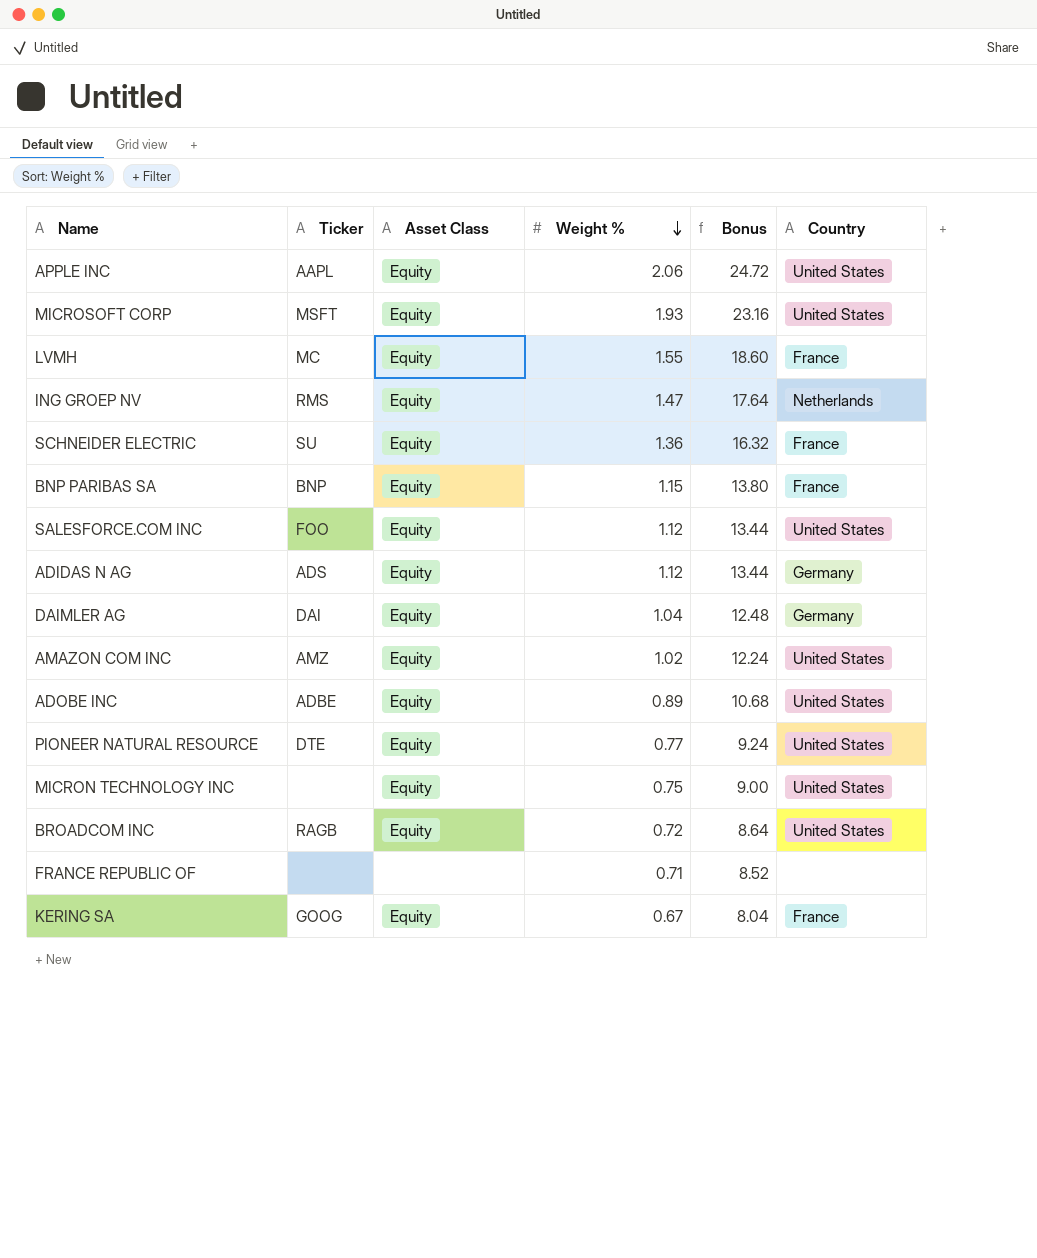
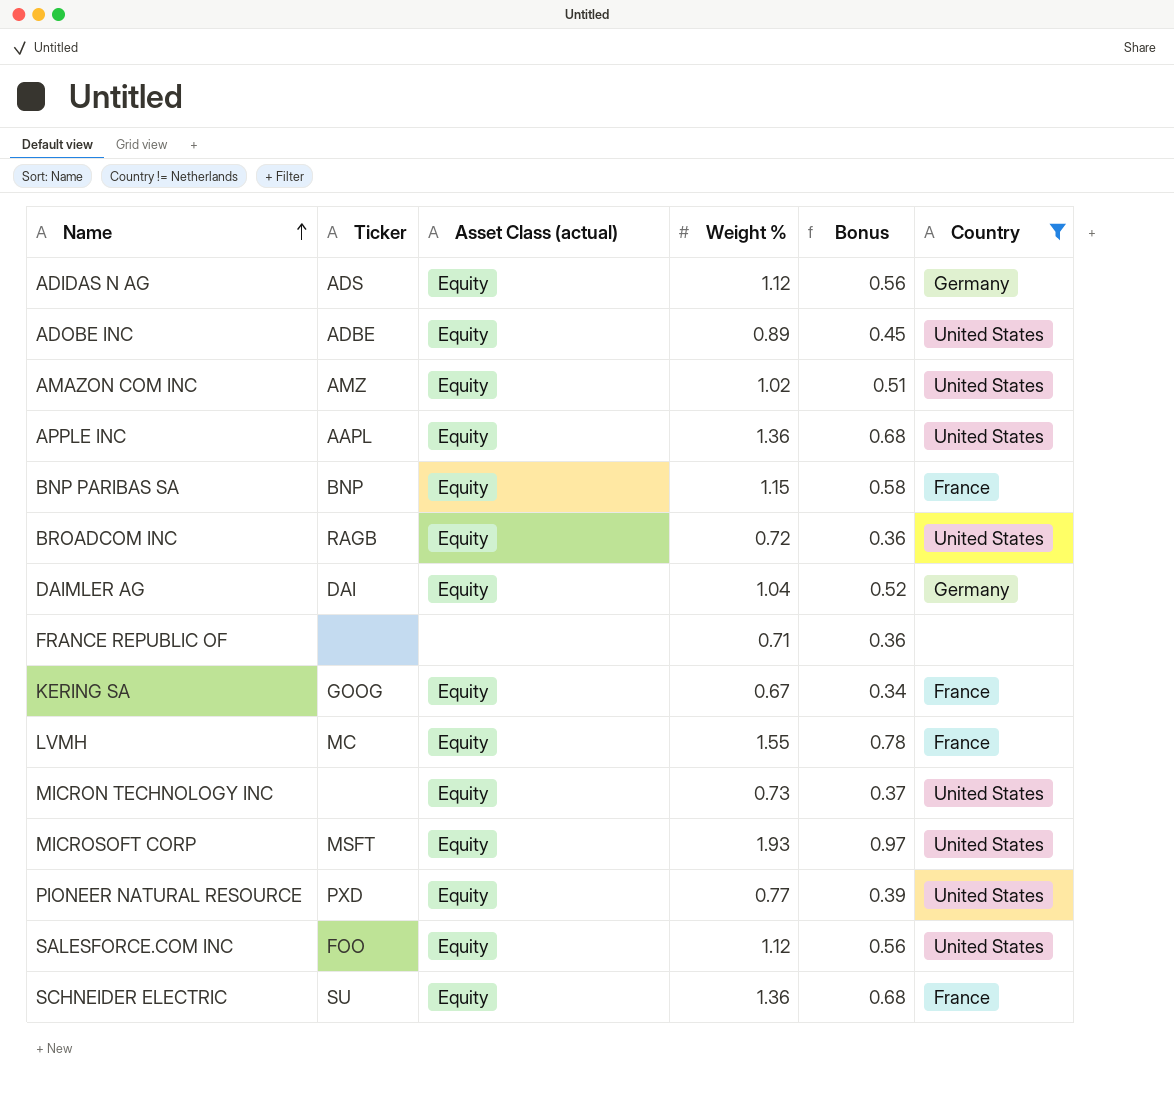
filter: none -> Country != Netherlands
row order: Weight % descending -> Name ascending
column name: Asset Class -> Asset Class (actual)
column Bonus | formula: [Weight %] * 12 -> [Weight %] * 0.5
APPLE INC | Weight %: 2.06 -> 1.36
MICRON TECHNOLOGY INC | Weight %: 0.75 -> 0.73
PIONEER NATURAL RESOURCE | Ticker: DTE -> PXD

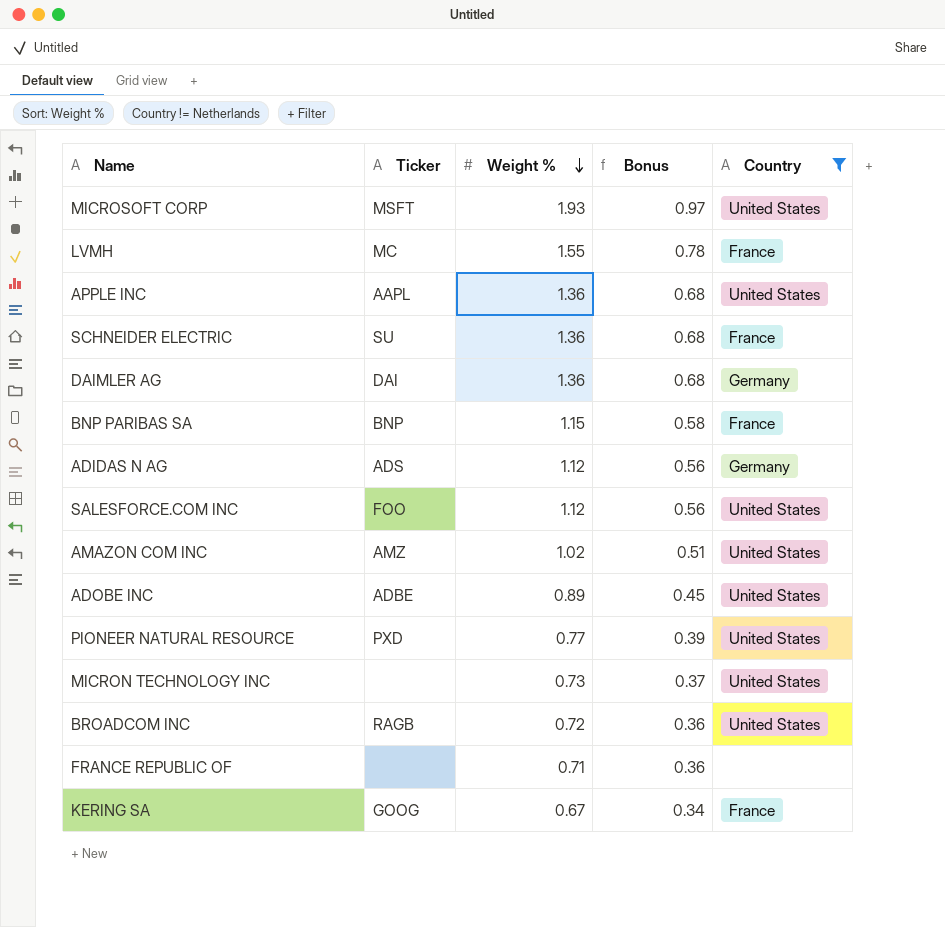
row order: Name ascending -> Weight % descending
column Asset Class (actual) | position: 3 -> none
DAIMLER AG | Weight %: 1.04 -> 1.36
DAIMLER AG | Bonus: 0.52 -> 0.68

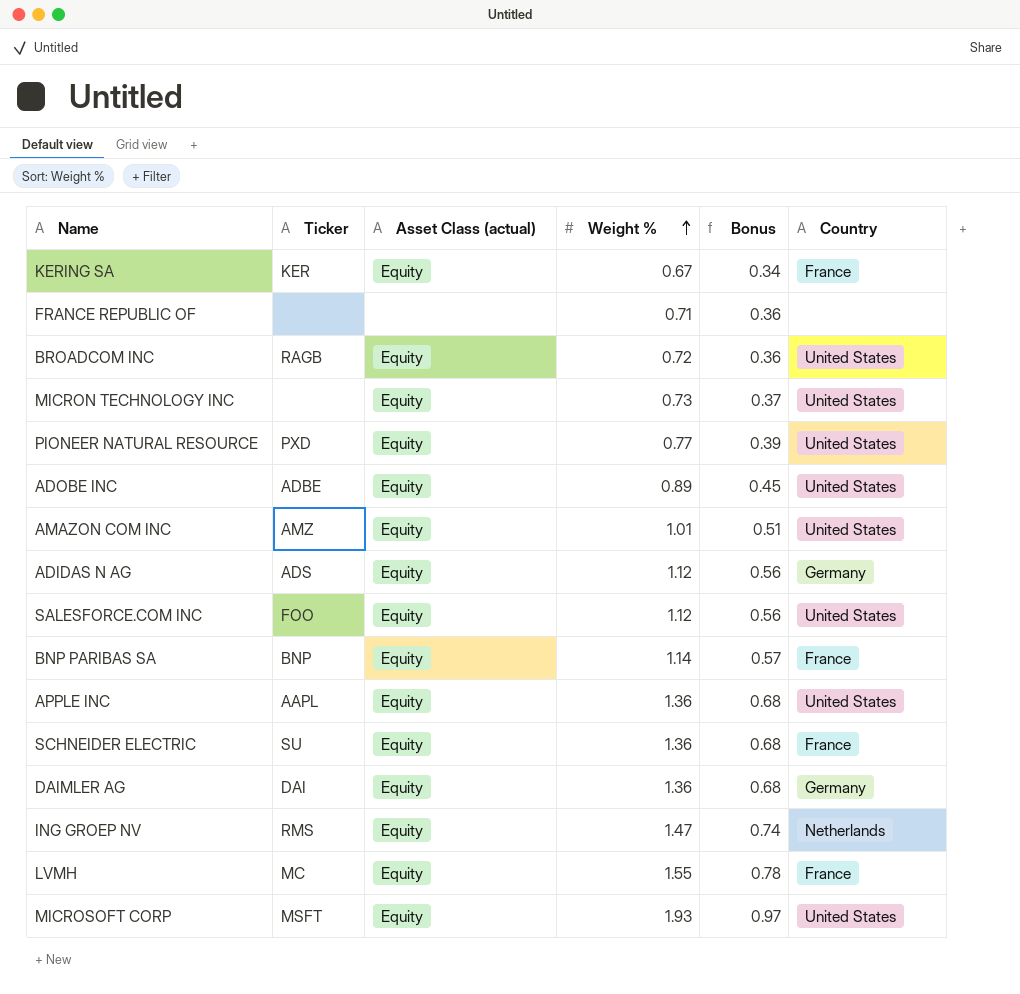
filter: Country != Netherlands -> none
row order: Weight % descending -> Weight % ascending
column Asset Class (actual) | position: none -> 3
KERING SA | Ticker: GOOG -> KER
AMAZON COM INC | Weight %: 1.02 -> 1.01
BNP PARIBAS SA | Weight %: 1.15 -> 1.14
BNP PARIBAS SA | Bonus: 0.58 -> 0.57

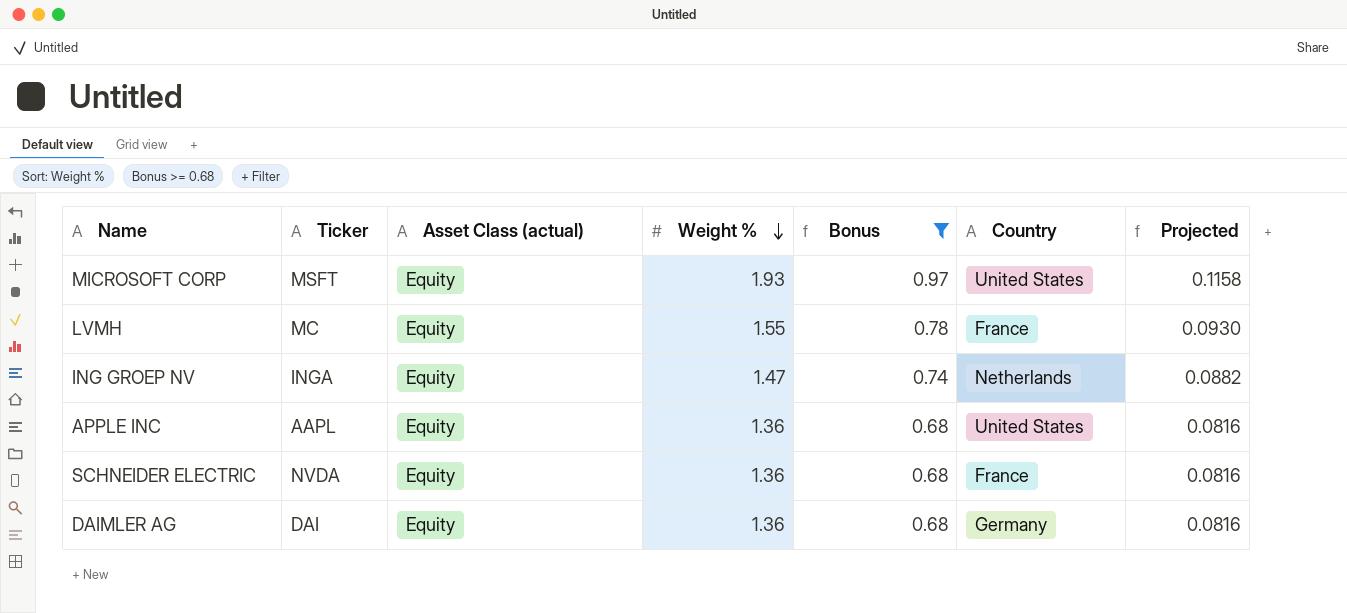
filter: none -> Bonus >= 0.68
row order: Weight % ascending -> Weight % descending
column Projected | formula: none -> [Weight %] * 0.06
ING GROEP NV | Ticker: RMS -> INGA
SCHNEIDER ELECTRIC | Ticker: SU -> NVDA

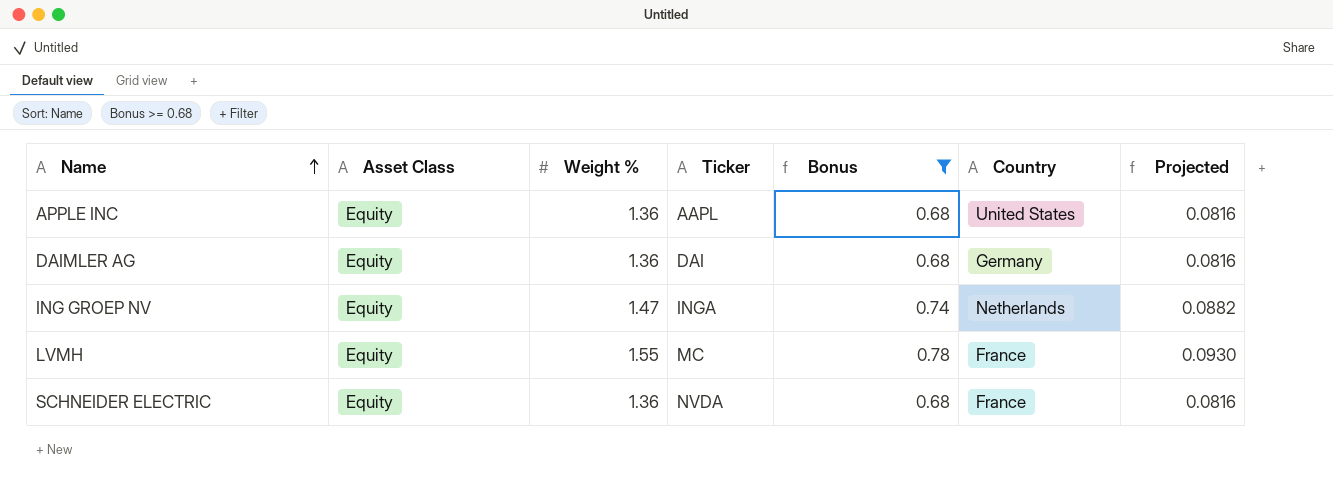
row order: Weight % descending -> Name ascending
column name: Asset Class (actual) -> Asset Class
column Ticker | position: 2 -> 4
row MICROSOFT CORP: MSFT | Equity | 1.93 | 0.97 | United States | 0.1158 -> none

